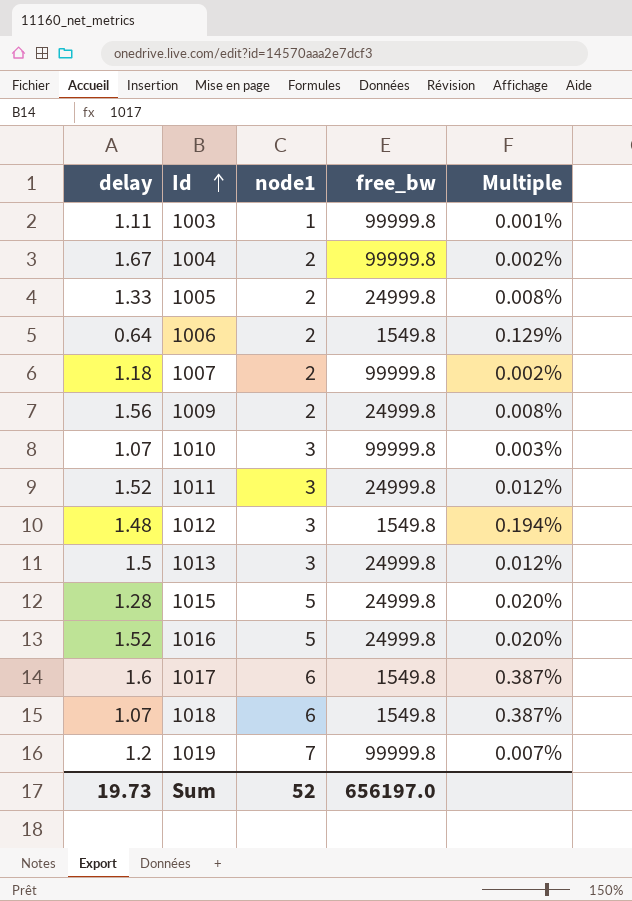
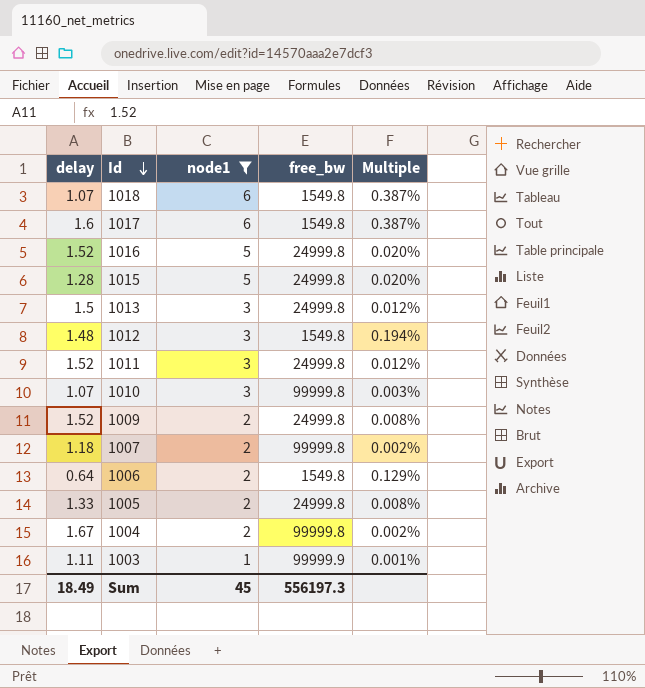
filter: none -> node1 != 7
row order: Id ascending -> Id descending
1009 | delay: 1.56 -> 1.52
1003 | free_bw: 99999.8 -> 99999.9
Sum | delay: 19.73 -> 18.49
Sum | node1: 52 -> 45
Sum | free_bw: 656197.0 -> 556197.3

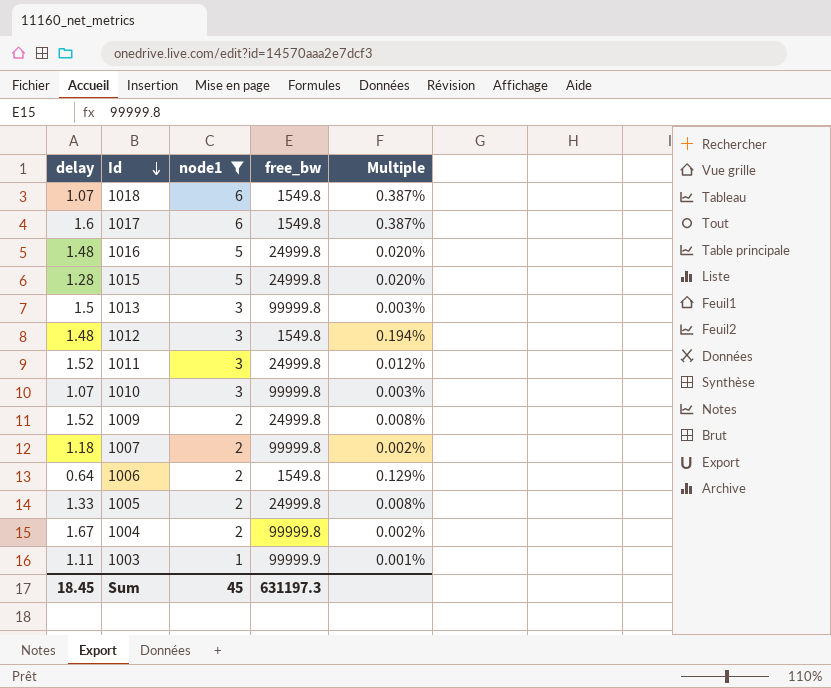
1016 | delay: 1.52 -> 1.48
1013 | free_bw: 24999.8 -> 99999.8
1013 | Multiple: 0.012% -> 0.003%
Sum | delay: 18.49 -> 18.45
Sum | free_bw: 556197.3 -> 631197.3

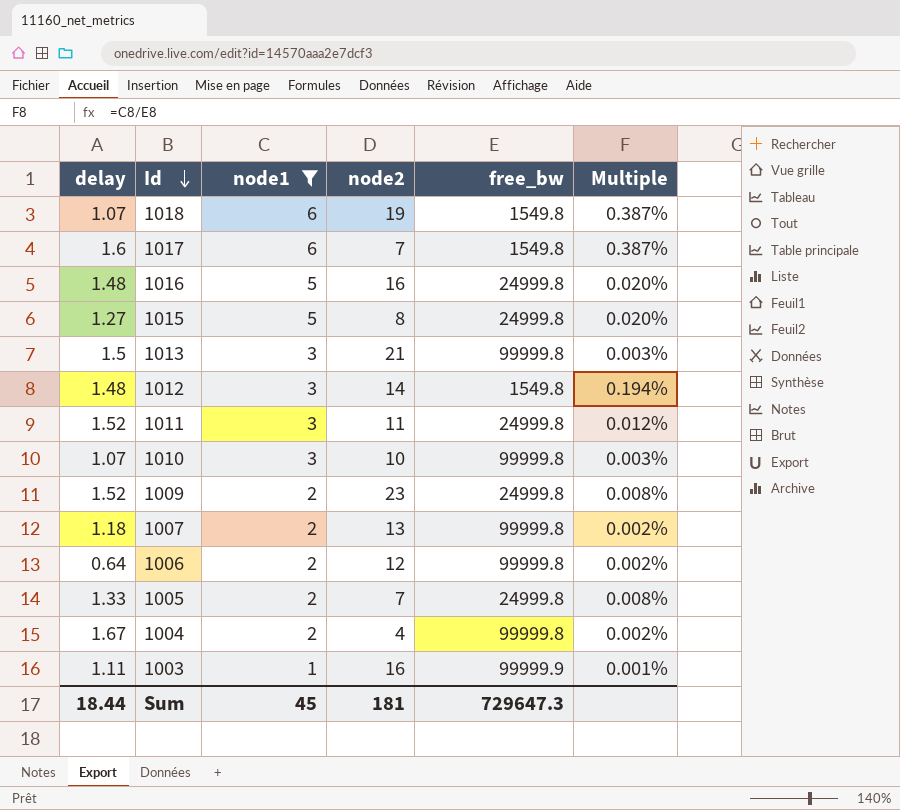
column node2 | position: none -> 4
1015 | delay: 1.28 -> 1.27
1006 | free_bw: 1549.8 -> 99999.8
1006 | Multiple: 0.129% -> 0.002%
Sum | delay: 18.45 -> 18.44
Sum | free_bw: 631197.3 -> 729647.3

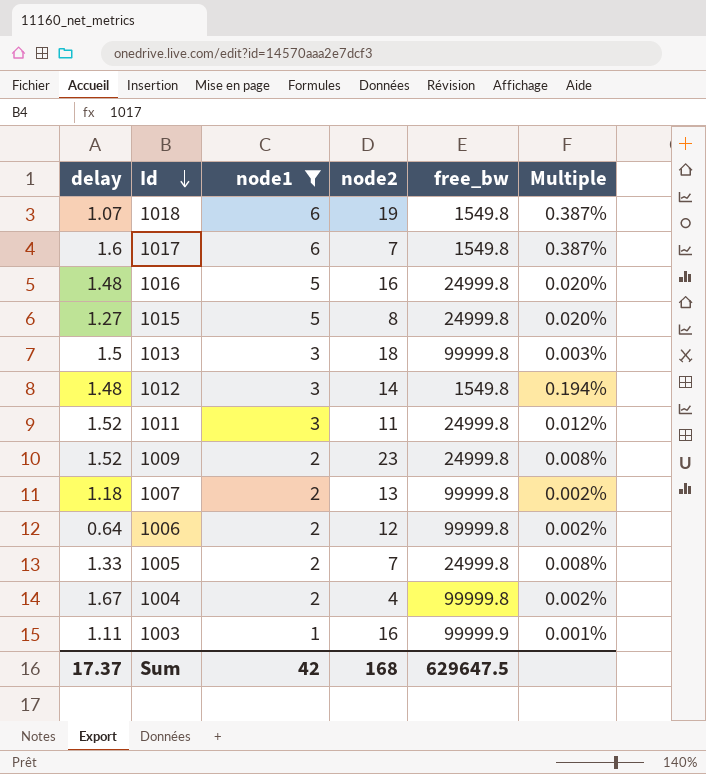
row 1010: 1.07 | 3 | 10 | 99999.8 | 0.003% -> none
1013 | node2: 21 -> 18
Sum | delay: 18.44 -> 17.37
Sum | node1: 45 -> 42
Sum | node2: 181 -> 168
Sum | free_bw: 729647.3 -> 629647.5

